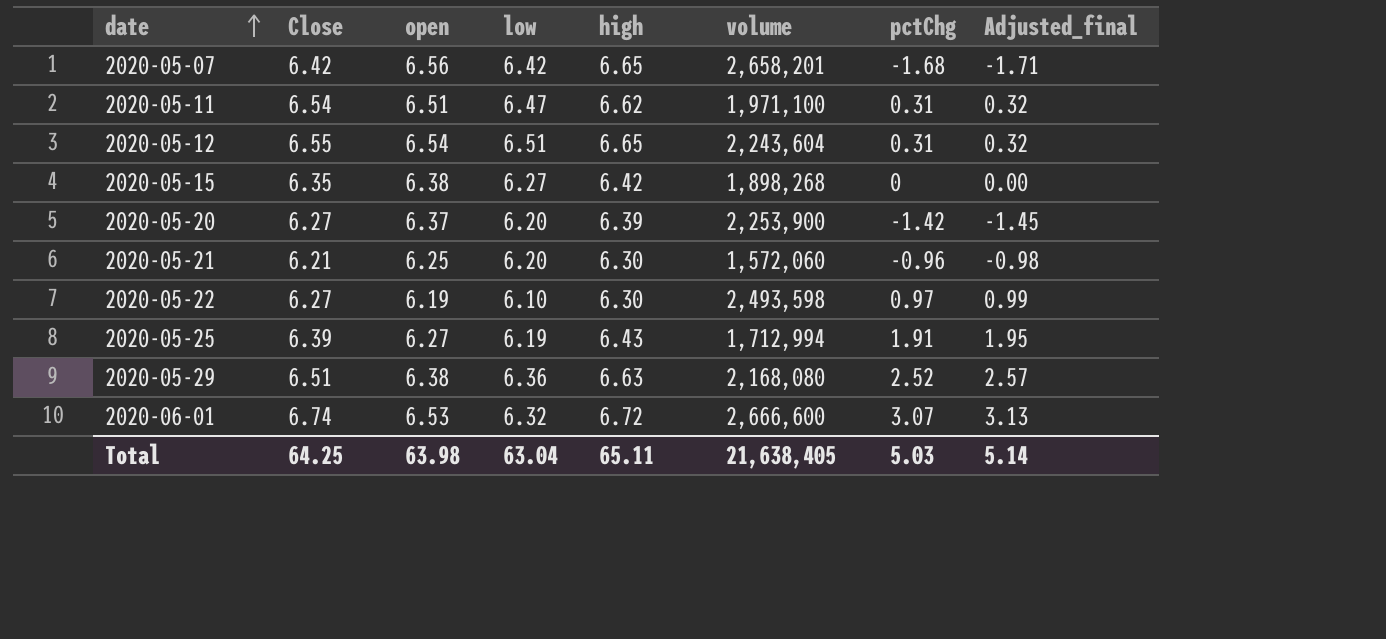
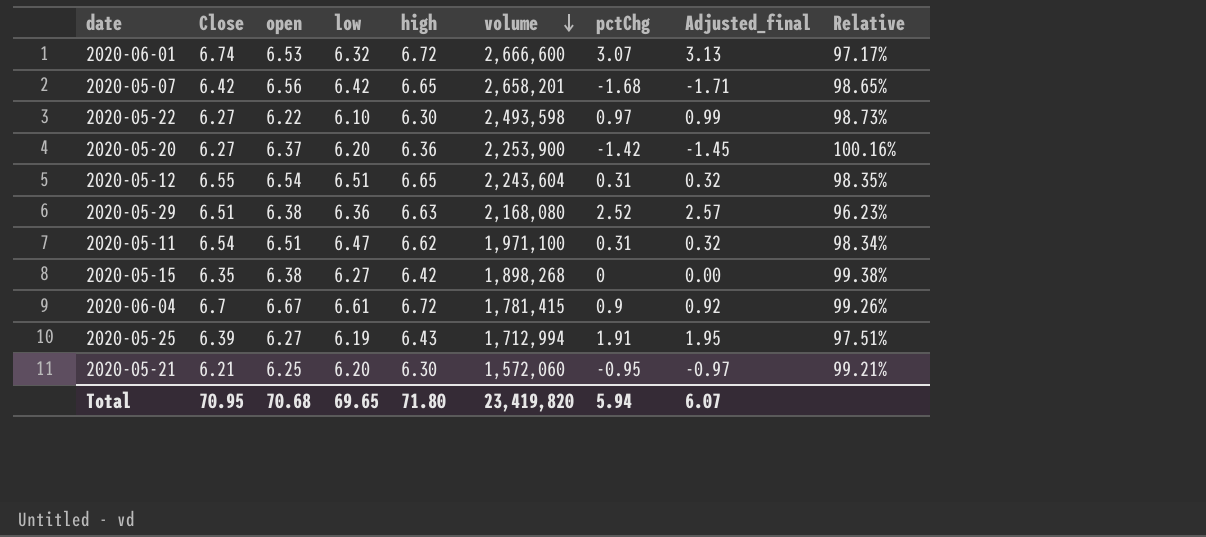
row order: date ascending -> volume descending
column Relative | formula: none -> [open] / [high]
2020-05-22 | open: 6.19 -> 6.22
2020-05-20 | high: 6.39 -> 6.36
row 2020-06-04: none -> 6.7 | 6.67 | 6.61 | 6.72 | 1,781,415 | 0.9 | 0.92 | 99.26%
2020-05-21 | pctChg: -0.96 -> -0.95
2020-05-21 | Adjusted_final: -0.98 -> -0.97
Total | Close: 64.25 -> 70.95
Total | open: 63.98 -> 70.68
Total | low: 63.04 -> 69.65
Total | high: 65.11 -> 71.80
Total | volume: 21,638,405 -> 23,419,820
Total | pctChg: 5.03 -> 5.94
Total | Adjusted_final: 5.14 -> 6.07

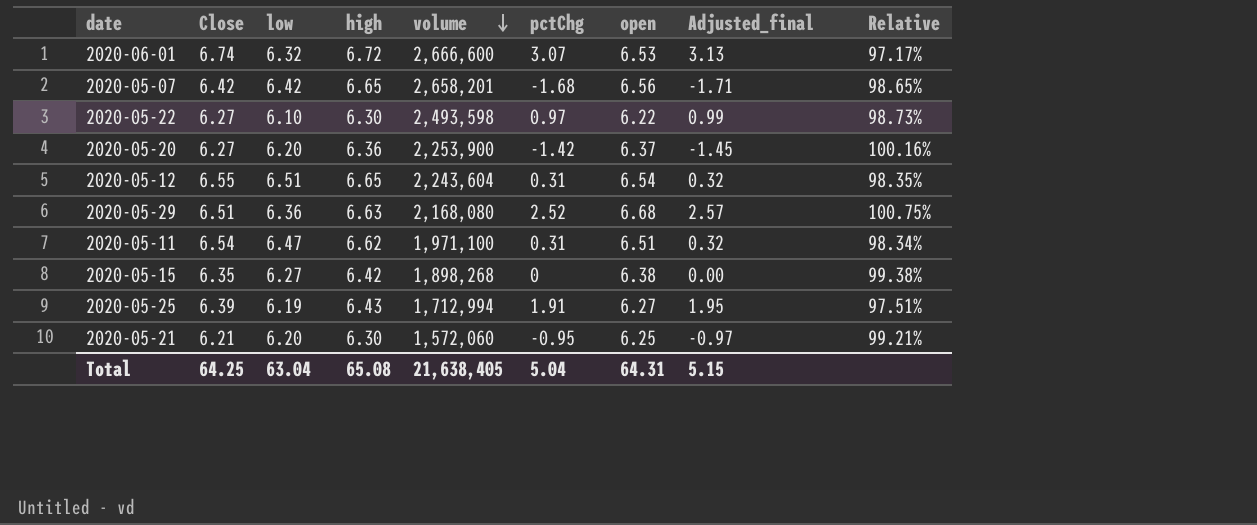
column open | position: 3 -> 7
row 2020-06-04: 6.7 | 6.67 | 6.61 | 6.72 | 1,781,415 | 0.9 | 0.92 | 99.26% -> none
2020-05-29 | open: 6.38 -> 6.68
2020-05-29 | Relative: 96.23% -> 100.75%
Total | Close: 70.95 -> 64.25
Total | low: 69.65 -> 63.04
Total | high: 71.80 -> 65.08
Total | volume: 23,419,820 -> 21,638,405
Total | pctChg: 5.94 -> 5.04
Total | open: 70.68 -> 64.31
Total | Adjusted_final: 6.07 -> 5.15

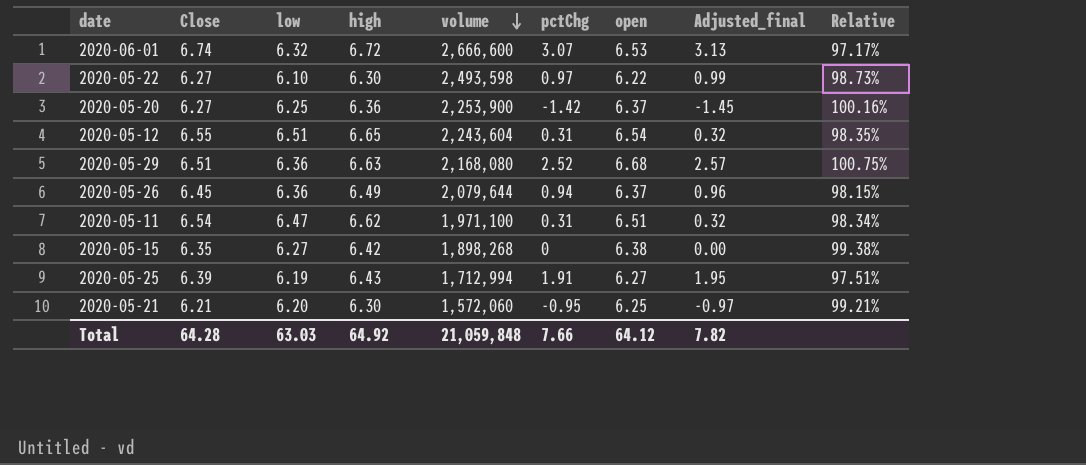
row 2020-05-07: 6.42 | 6.42 | 6.65 | 2,658,201 | -1.68 | 6.56 | -1.71 | 98.65% -> none
2020-05-20 | low: 6.20 -> 6.25
row 2020-05-26: none -> 6.45 | 6.36 | 6.49 | 2,079,644 | 0.94 | 6.37 | 0.96 | 98.15%
Total | Close: 64.25 -> 64.28
Total | low: 63.04 -> 63.03
Total | high: 65.08 -> 64.92
Total | volume: 21,638,405 -> 21,059,848
Total | pctChg: 5.04 -> 7.66
Total | open: 64.31 -> 64.12
Total | Adjusted_final: 5.15 -> 7.82

